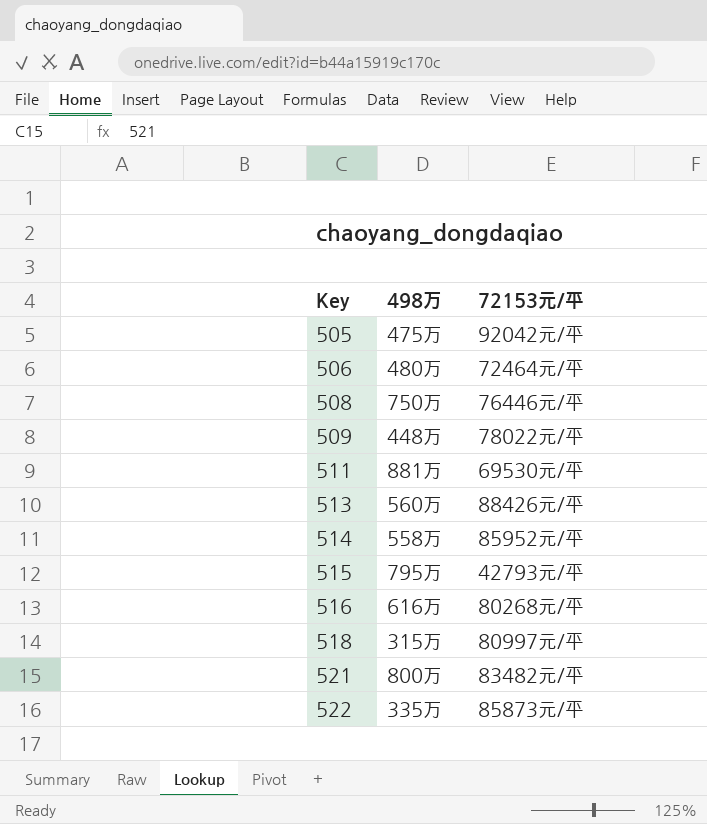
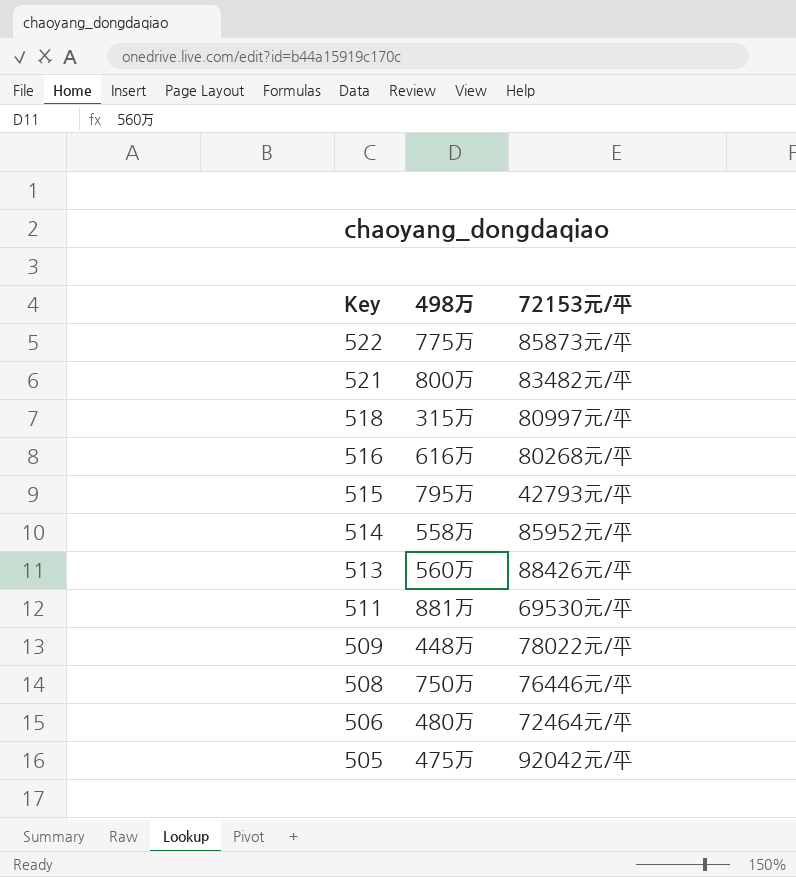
row order: Key ascending -> Key descending
522 | 498万: 335万 -> 775万

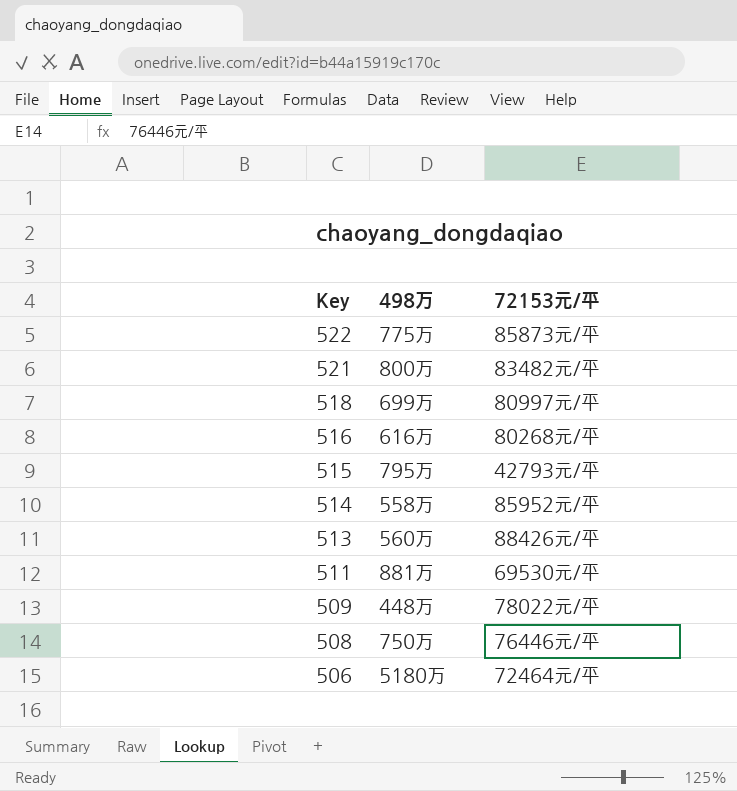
row 505: 475万 | 92042元/平 -> none
518 | 498万: 315万 -> 699万
506 | 498万: 480万 -> 5180万

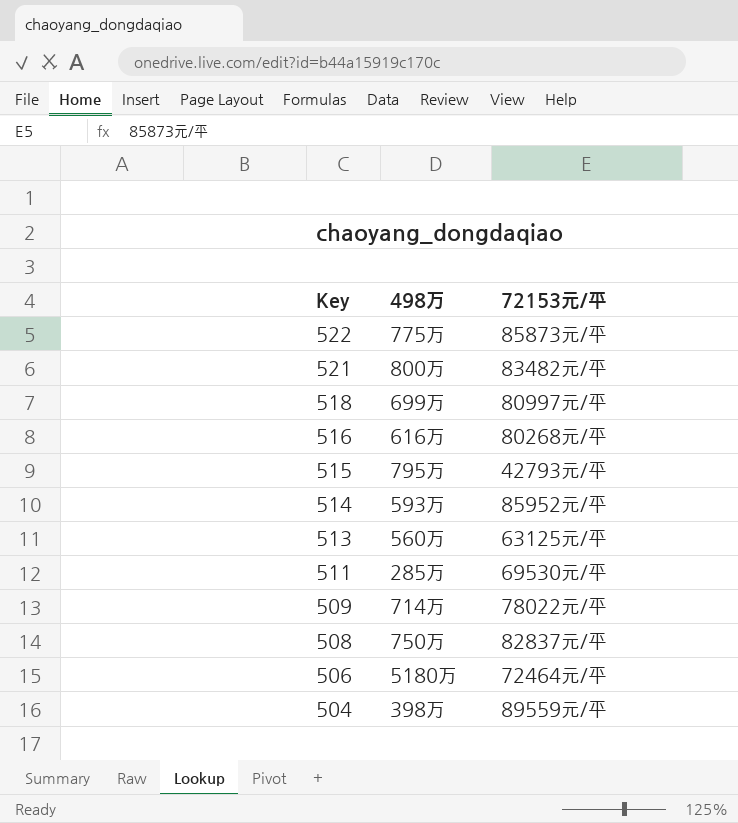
514 | 498万: 558万 -> 593万
513 | 72153元/平: 88426元/平 -> 63125元/平
511 | 498万: 881万 -> 285万
509 | 498万: 448万 -> 714万
508 | 72153元/平: 76446元/平 -> 82837元/平
row 504: none -> 398万 | 89559元/平

